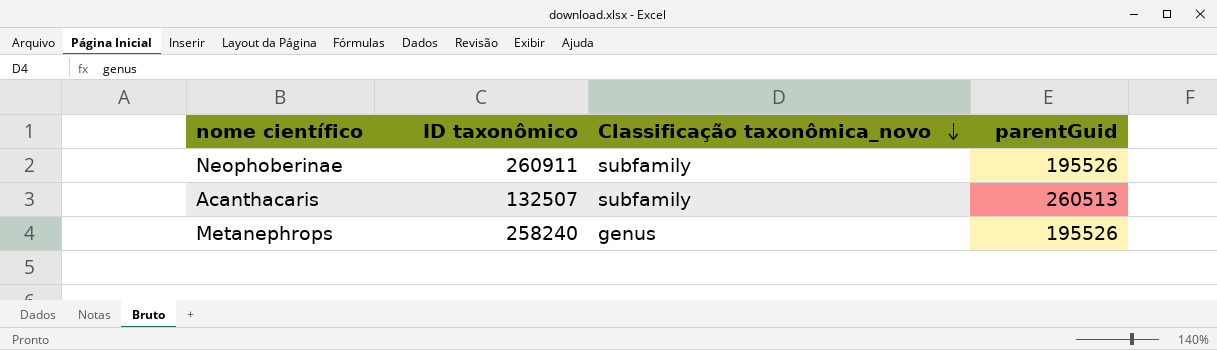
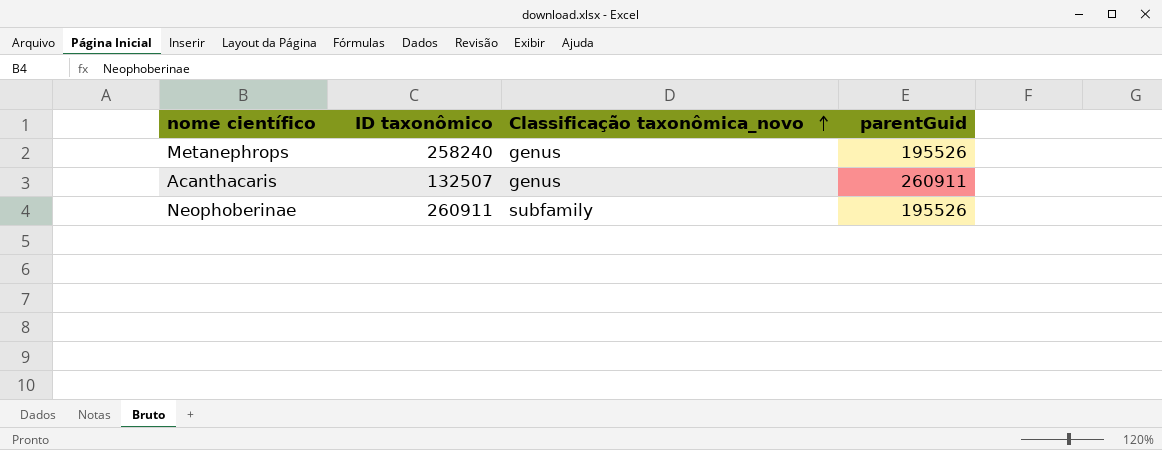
row order: Classificação taxonômica_novo descending -> Classificação taxonômica_novo ascending
Acanthacaris | Classificação taxonômica_novo: subfamily -> genus
Acanthacaris | parentGuid: 260513 -> 260911

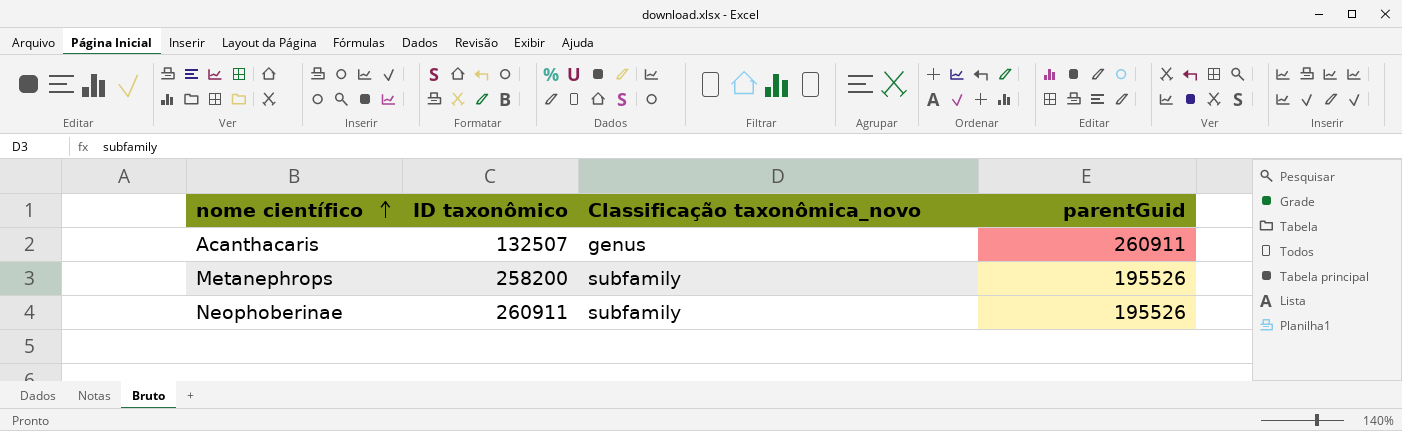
row order: Classificação taxonômica_novo ascending -> nome científico ascending
Metanephrops | ID taxonômico: 258240 -> 258200
Metanephrops | Classificação taxonômica_novo: genus -> subfamily

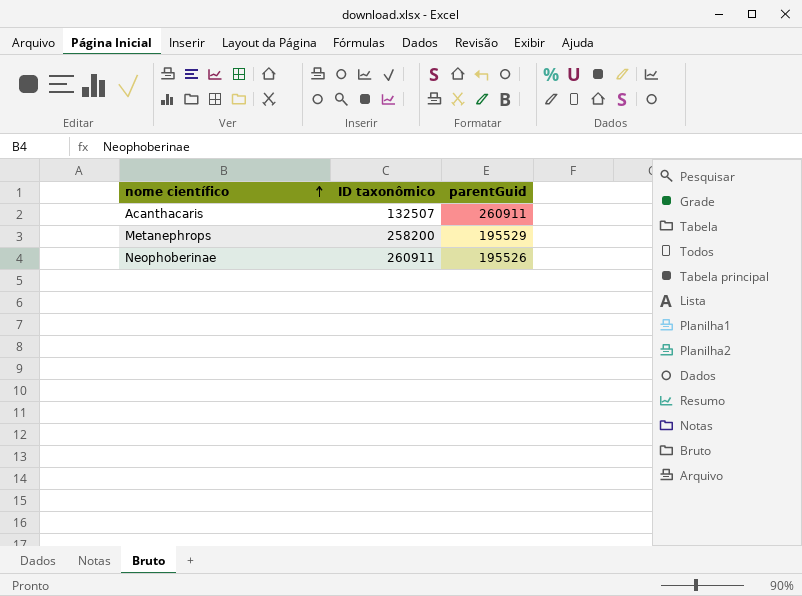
column Classificação taxonômica_novo | position: 3 -> none
Metanephrops | parentGuid: 195526 -> 195529

